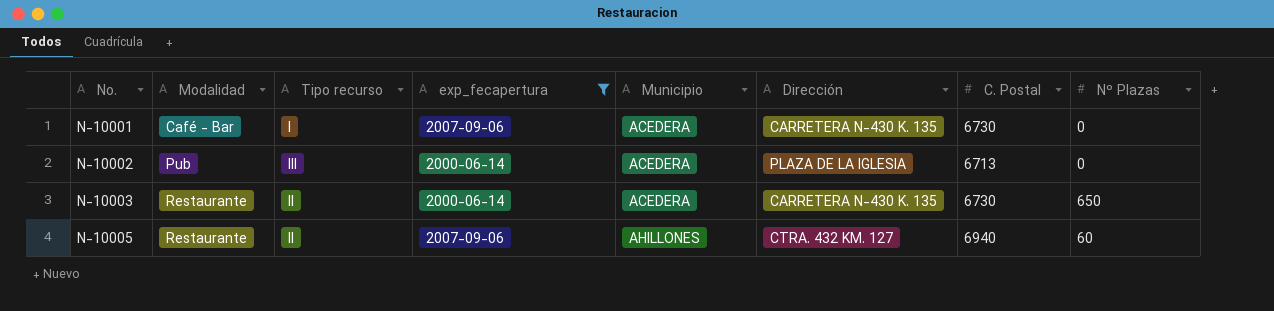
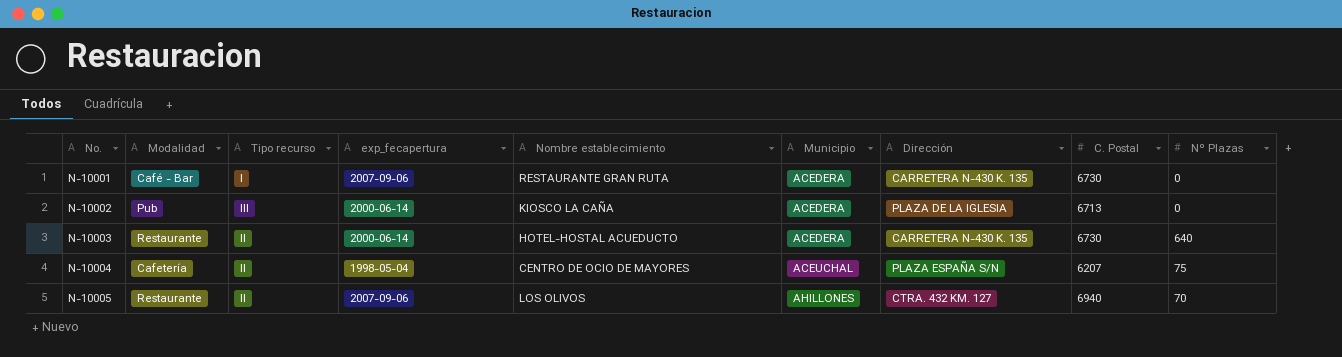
filter: exp_fecapertura != 1998-05-04 -> none
column Nombre establecimiento | position: none -> 5
N-10003 | Nº Plazas: 650 -> 640
N-10005 | Nº Plazas: 60 -> 70

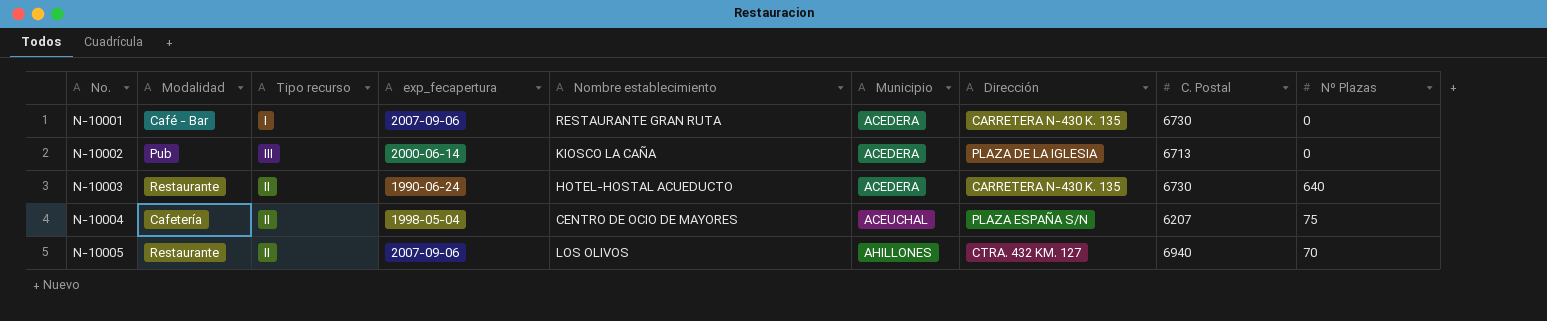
N-10003 | exp_fecapertura: 2000-06-14 -> 1990-06-24

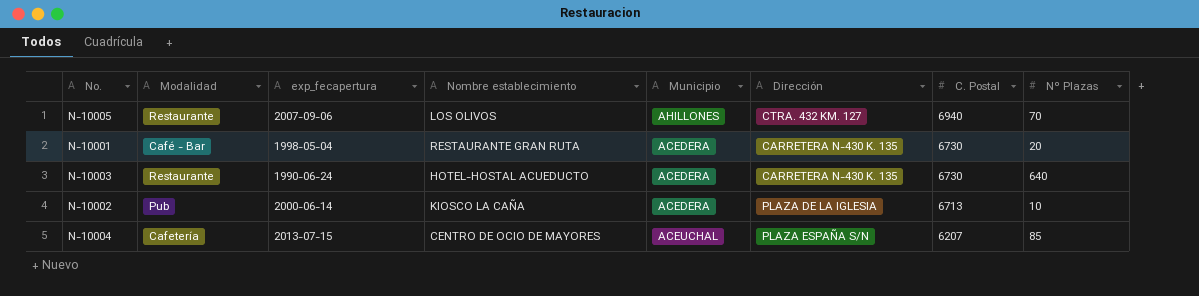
row order: No. ascending -> C. Postal descending
column Tipo recurso | position: 3 -> none
N-10001 | exp_fecapertura: 2007-09-06 -> 1998-05-04
N-10001 | Nº Plazas: 0 -> 20
N-10002 | Nº Plazas: 0 -> 10
N-10004 | exp_fecapertura: 1998-05-04 -> 2013-07-15
N-10004 | Nº Plazas: 75 -> 85

